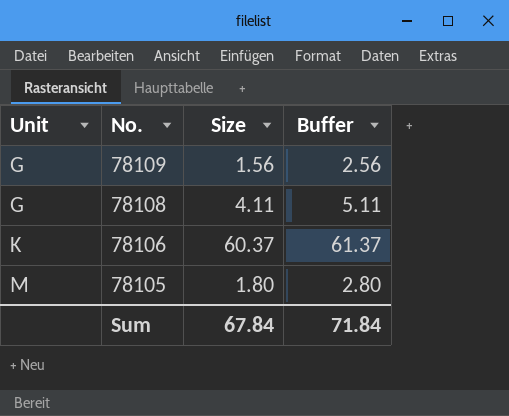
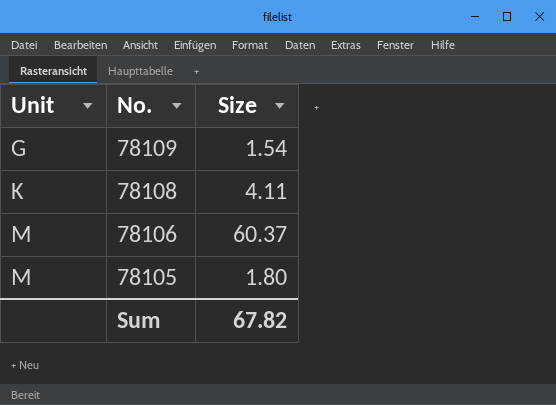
column Buffer | formula: [Size] + 1 -> none
78109 | Size: 1.56 -> 1.54
78108 | Unit: G -> K
78106 | Unit: K -> M
Sum | Size: 67.84 -> 67.82

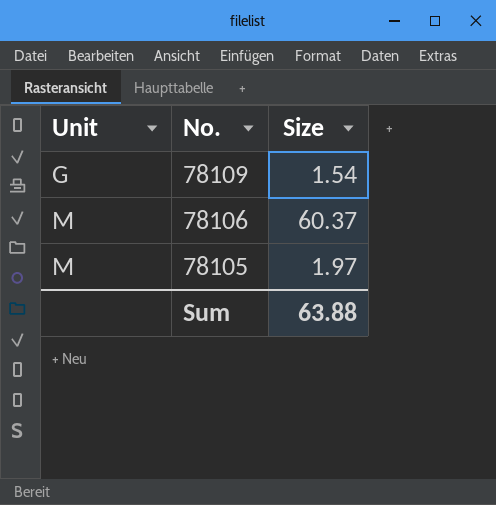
row 78108: K | 4.11 -> none
78105 | Size: 1.80 -> 1.97
Sum | Size: 67.82 -> 63.88

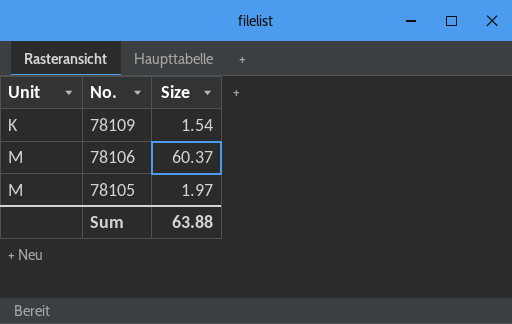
78109 | Unit: G -> K

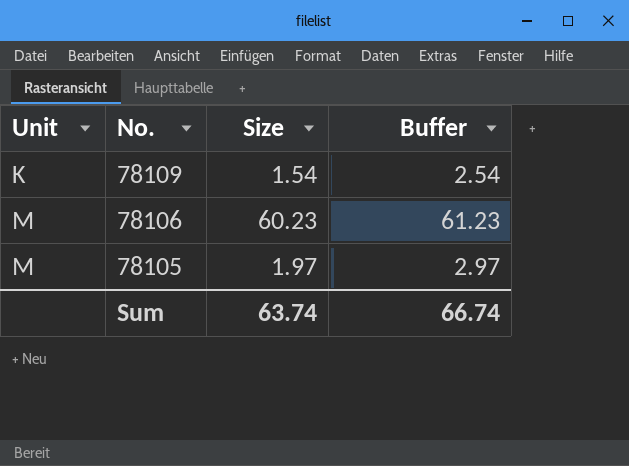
column Buffer | formula: none -> [Size] + 1
78106 | Size: 60.37 -> 60.23
Sum | Size: 63.88 -> 63.74

